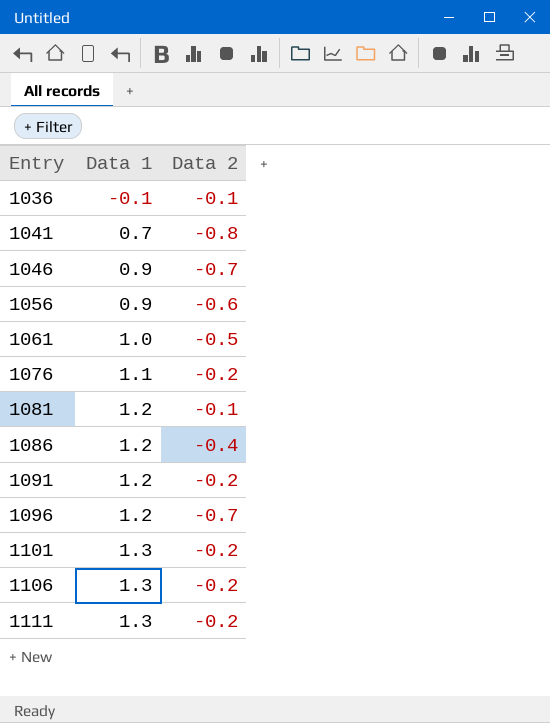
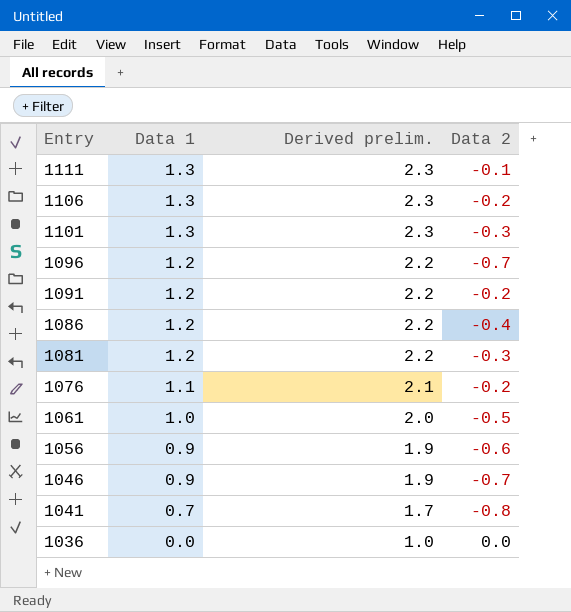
row order: Entry ascending -> Entry descending
column Derived prelim. | formula: none -> [Data 1] + 1
1111 | Data 2: -0.2 -> -0.1
1101 | Data 2: -0.2 -> -0.3
1081 | Data 2: -0.1 -> -0.3
1036 | Data 1: -0.1 -> 0.0
1036 | Data 2: -0.1 -> 0.0

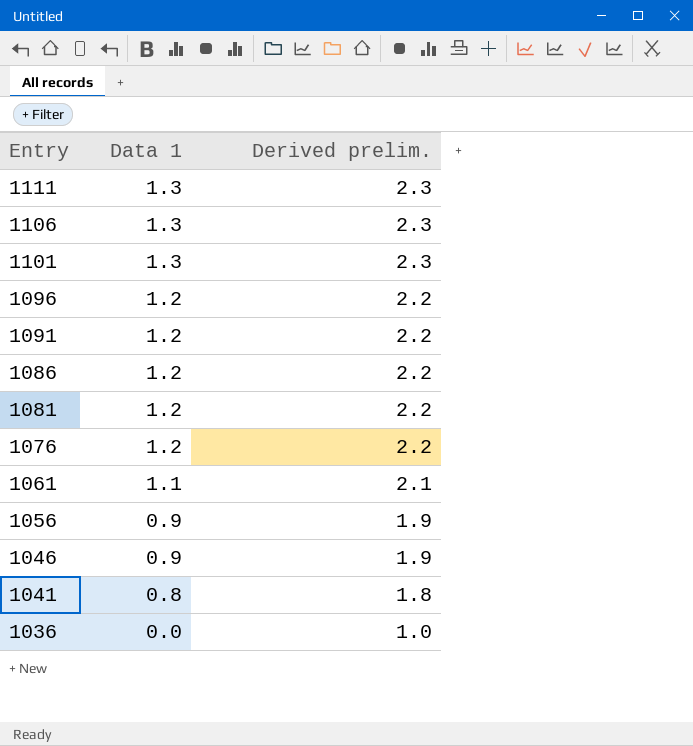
column Data 2 | position: 4 -> none
1076 | Data 1: 1.1 -> 1.2
1076 | Derived prelim.: 2.1 -> 2.2
1061 | Data 1: 1.0 -> 1.1
1061 | Derived prelim.: 2.0 -> 2.1
1041 | Data 1: 0.7 -> 0.8
1041 | Derived prelim.: 1.7 -> 1.8

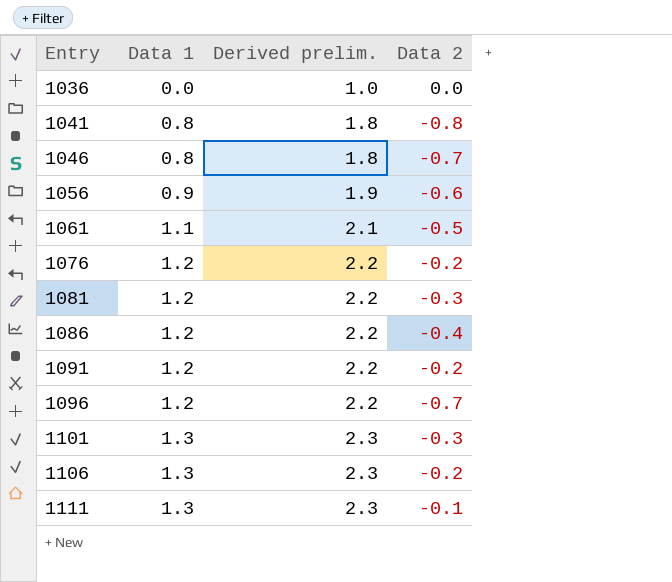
row order: Entry descending -> Entry ascending
column Data 2 | position: none -> 4
1046 | Data 1: 0.9 -> 0.8
1046 | Derived prelim.: 1.9 -> 1.8

